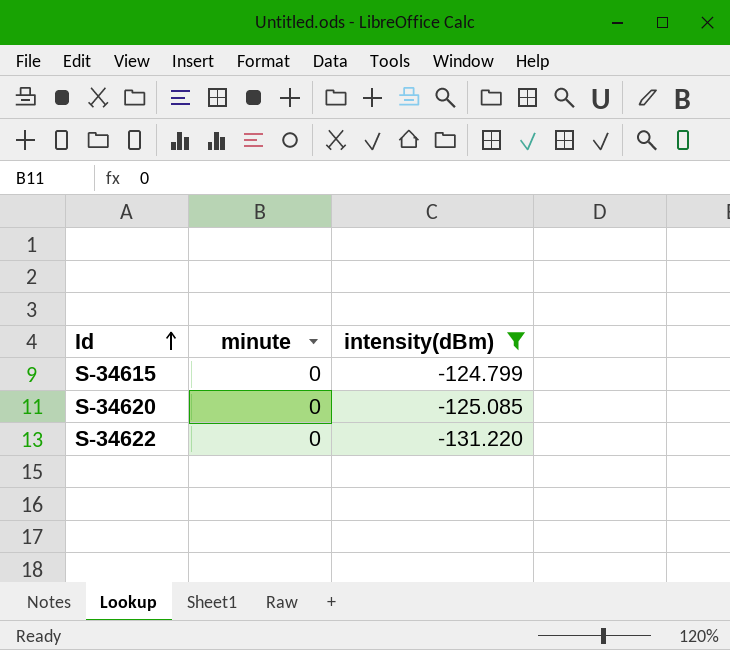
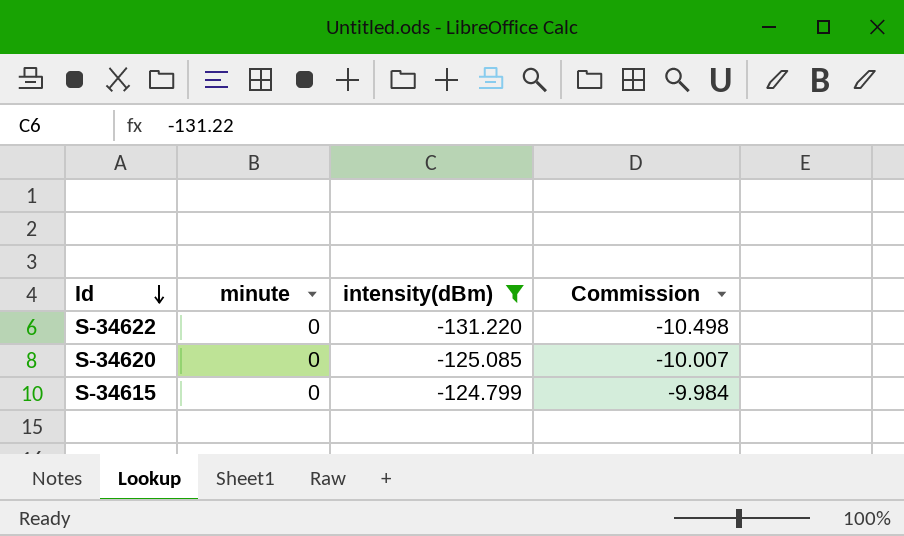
row order: Id ascending -> Id descending
column Commission | formula: none -> [intensity(dBm)] * 0.08

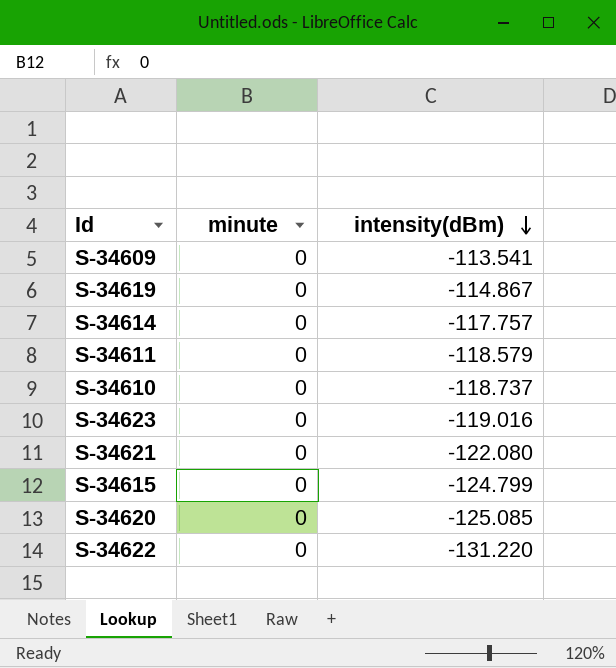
filter: intensity(dBm) <= -124.799 -> none
row order: Id descending -> intensity(dBm) descending
column Commission | formula: [intensity(dBm)] * 0.08 -> none

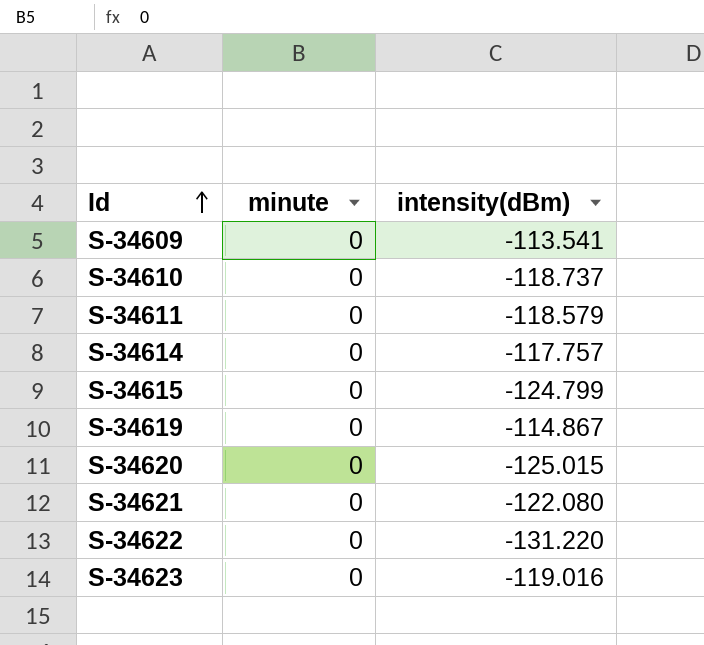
row order: intensity(dBm) descending -> Id ascending
S-34620 | intensity(dBm): -125.085 -> -125.015

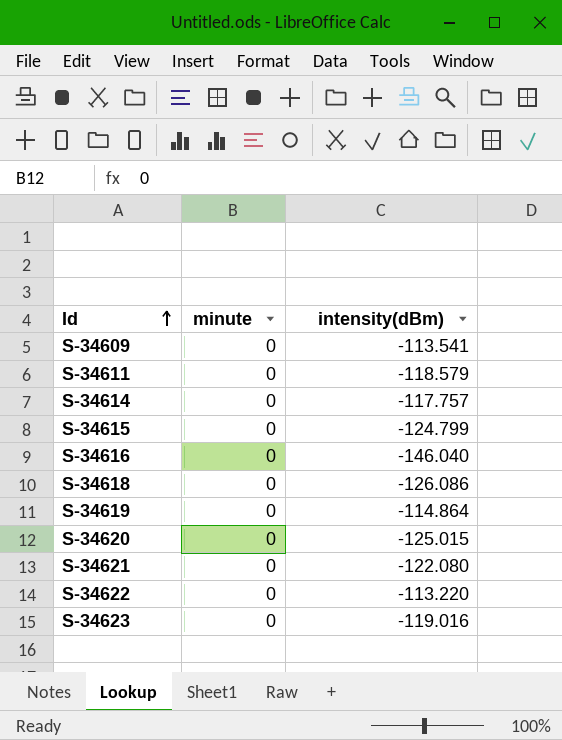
row S-34610: 0 | -118.737 -> none
row S-34616: none -> 0 | -146.040
row S-34618: none -> 0 | -126.086
S-34619 | intensity(dBm): -114.867 -> -114.864
S-34622 | intensity(dBm): -131.220 -> -113.220

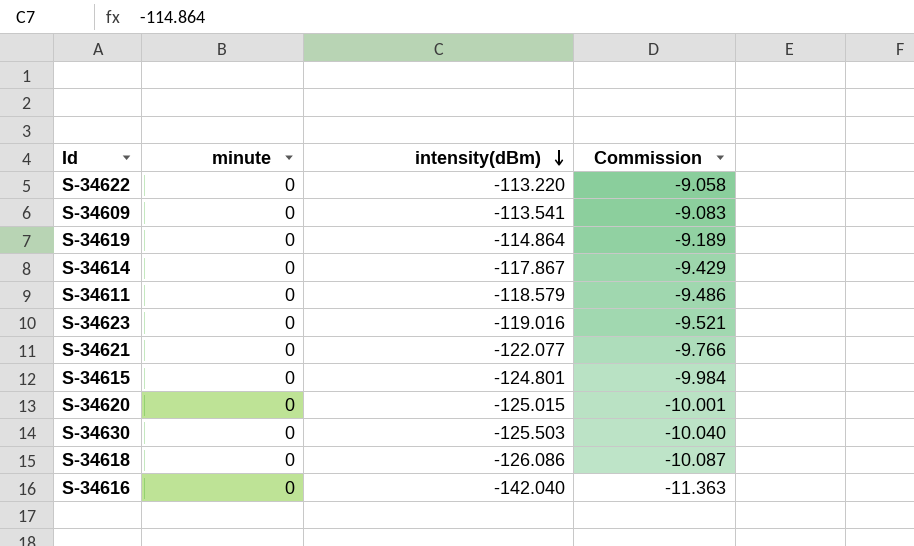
row order: Id ascending -> intensity(dBm) descending
column Commission | formula: none -> [intensity(dBm)] * 0.08
S-34614 | intensity(dBm): -117.757 -> -117.867
S-34621 | intensity(dBm): -122.080 -> -122.077
S-34615 | intensity(dBm): -124.799 -> -124.801
row S-34630: none -> 0 | -125.503 | -10.040
S-34616 | intensity(dBm): -146.040 -> -142.040

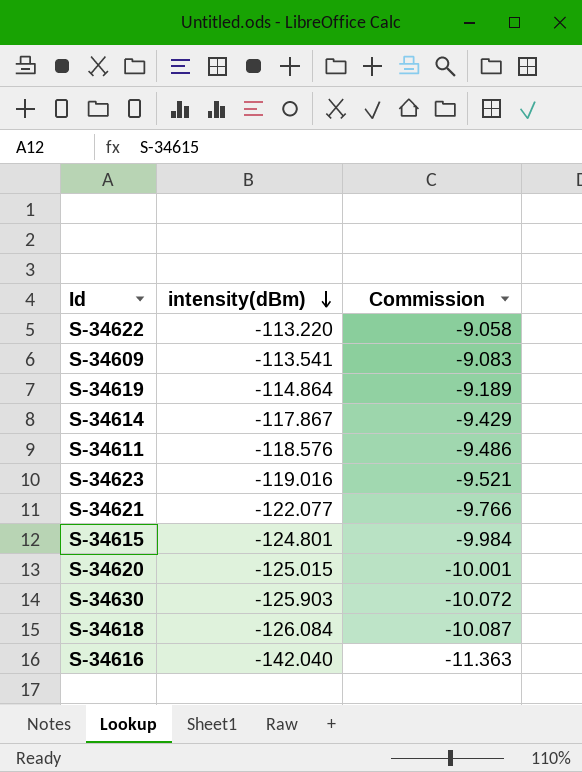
column minute | position: 2 -> none
S-34611 | intensity(dBm): -118.579 -> -118.576
S-34630 | intensity(dBm): -125.503 -> -125.903
S-34630 | Commission: -10.040 -> -10.072
S-34618 | intensity(dBm): -126.086 -> -126.084

